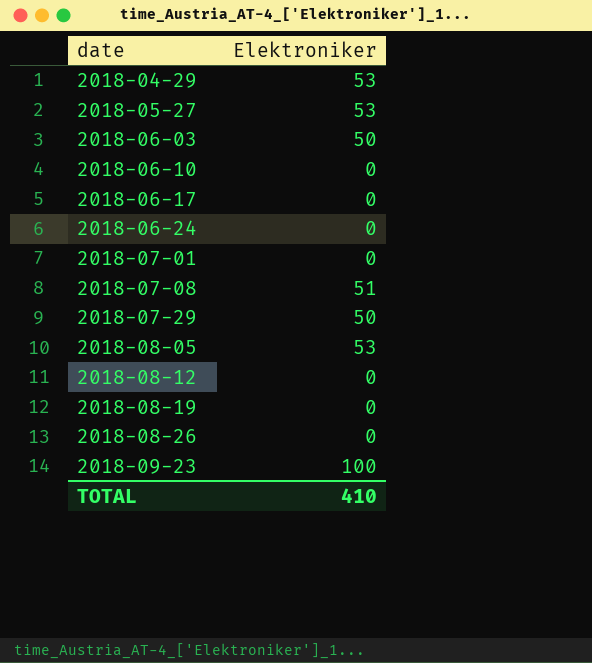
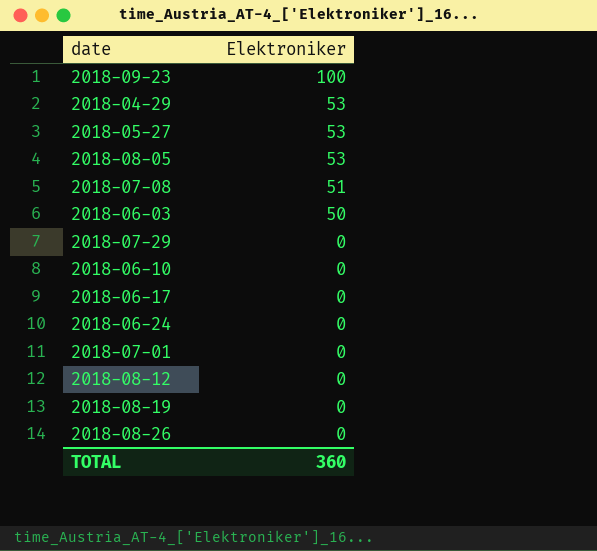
row order: date ascending -> Elektroniker descending
2018-07-29 | Elektroniker: 50 -> 0
TOTAL | Elektroniker: 410 -> 360

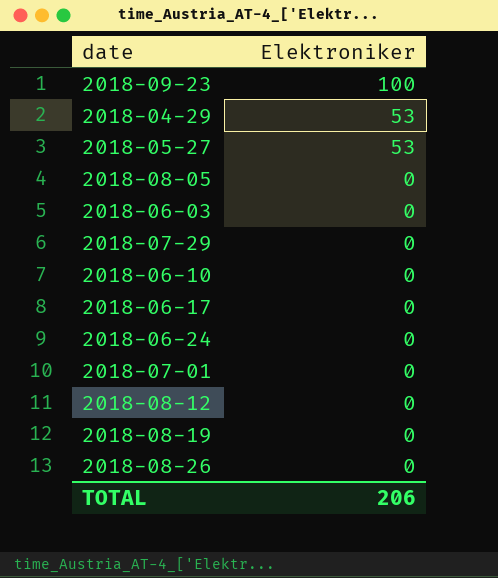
row 2018-07-08: 51 -> none
2018-08-05 | Elektroniker: 53 -> 0
2018-06-03 | Elektroniker: 50 -> 0
TOTAL | Elektroniker: 360 -> 206

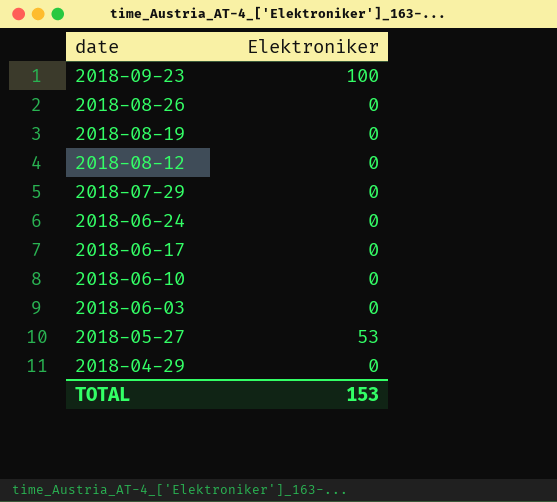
row order: Elektroniker descending -> date descending
row 2018-08-05: 0 -> none
row 2018-07-01: 0 -> none
2018-04-29 | Elektroniker: 53 -> 0
TOTAL | Elektroniker: 206 -> 153

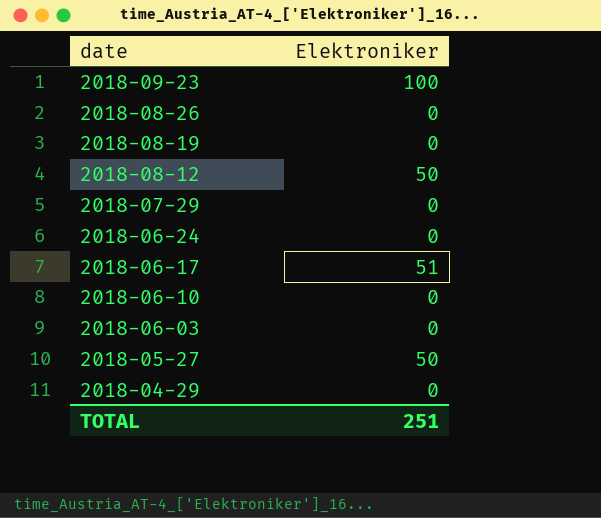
2018-08-12 | Elektroniker: 0 -> 50
2018-06-17 | Elektroniker: 0 -> 51
2018-05-27 | Elektroniker: 53 -> 50
TOTAL | Elektroniker: 153 -> 251

